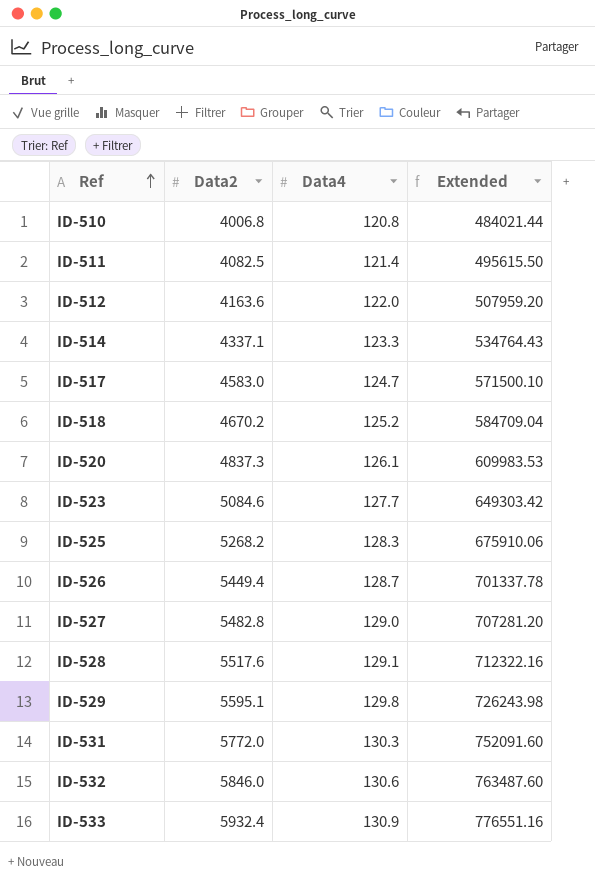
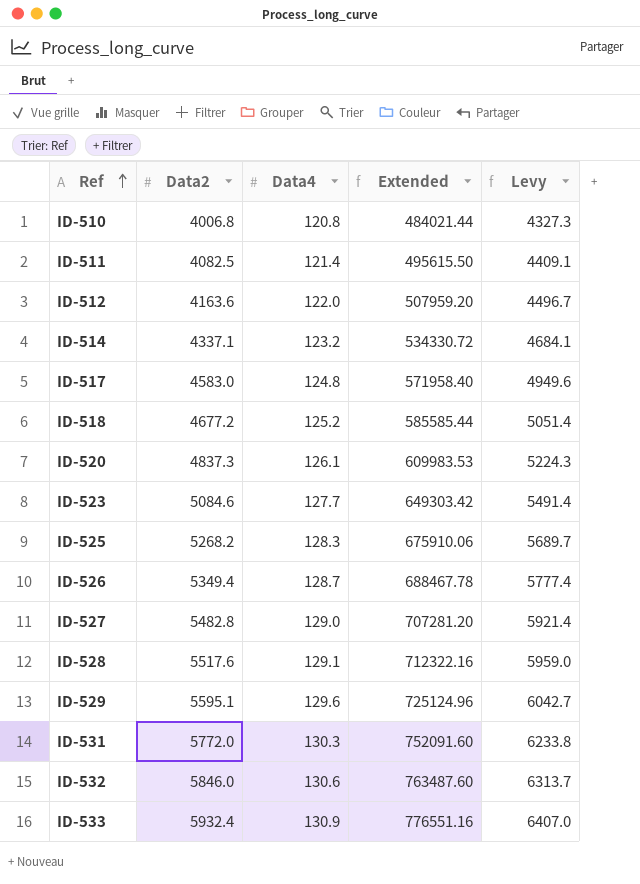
column Levy | formula: none -> [Data2] * 1.08
ID-514 | Data4: 123.3 -> 123.2
ID-514 | Extended: 534764.43 -> 534330.72
ID-517 | Data4: 124.7 -> 124.8
ID-517 | Extended: 571500.10 -> 571958.40
ID-518 | Data2: 4670.2 -> 4677.2
ID-518 | Extended: 584709.04 -> 585585.44
ID-526 | Data2: 5449.4 -> 5349.4
ID-526 | Extended: 701337.78 -> 688467.78
ID-529 | Data4: 129.8 -> 129.6
ID-529 | Extended: 726243.98 -> 725124.96

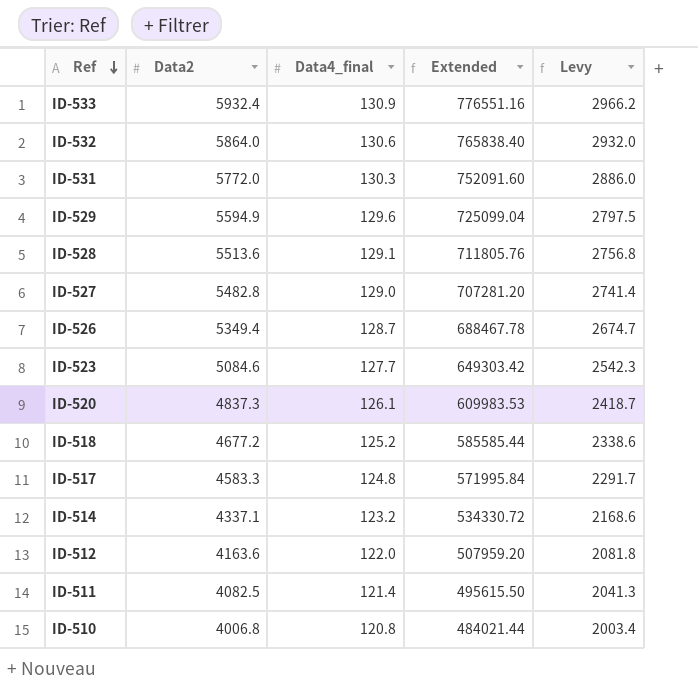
row order: Ref ascending -> Ref descending
column name: Data4 -> Data4_final
column Levy | formula: [Data2] * 1.08 -> [Data2] * 0.5
row ID-525: 5268.2 | 128.3 | 675910.06 | 5689.7 -> none
ID-532 | Data2: 5846.0 -> 5864.0
ID-532 | Extended: 763487.60 -> 765838.40
ID-529 | Data2: 5595.1 -> 5594.9
ID-529 | Extended: 725124.96 -> 725099.04
ID-528 | Data2: 5517.6 -> 5513.6
ID-528 | Extended: 712322.16 -> 711805.76
ID-517 | Data2: 4583.0 -> 4583.3
ID-517 | Extended: 571958.40 -> 571995.84

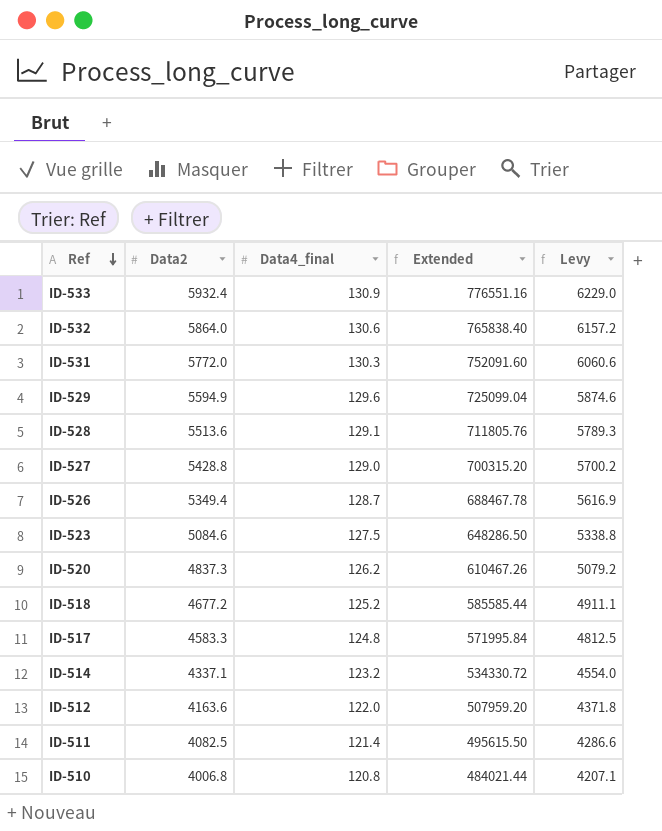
column Levy | formula: [Data2] * 0.5 -> [Data2] * 1.05
ID-527 | Data2: 5482.8 -> 5428.8
ID-527 | Extended: 707281.20 -> 700315.20
ID-523 | Data4_final: 127.7 -> 127.5
ID-523 | Extended: 649303.42 -> 648286.50
ID-520 | Data4_final: 126.1 -> 126.2
ID-520 | Extended: 609983.53 -> 610467.26

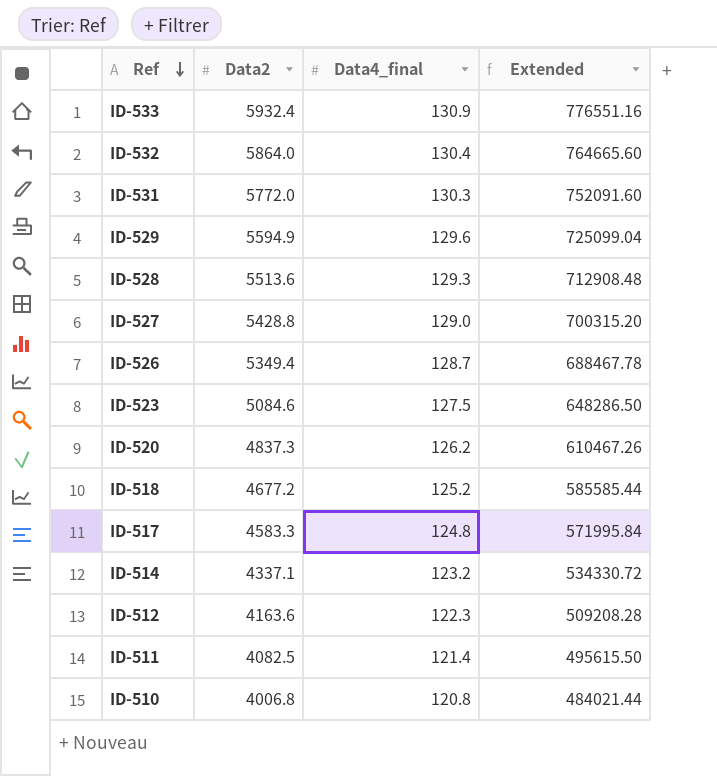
column Levy | formula: [Data2] * 1.05 -> none
ID-532 | Data4_final: 130.6 -> 130.4
ID-532 | Extended: 765838.40 -> 764665.60
ID-528 | Data4_final: 129.1 -> 129.3
ID-528 | Extended: 711805.76 -> 712908.48
ID-512 | Data4_final: 122.0 -> 122.3
ID-512 | Extended: 507959.20 -> 509208.28

